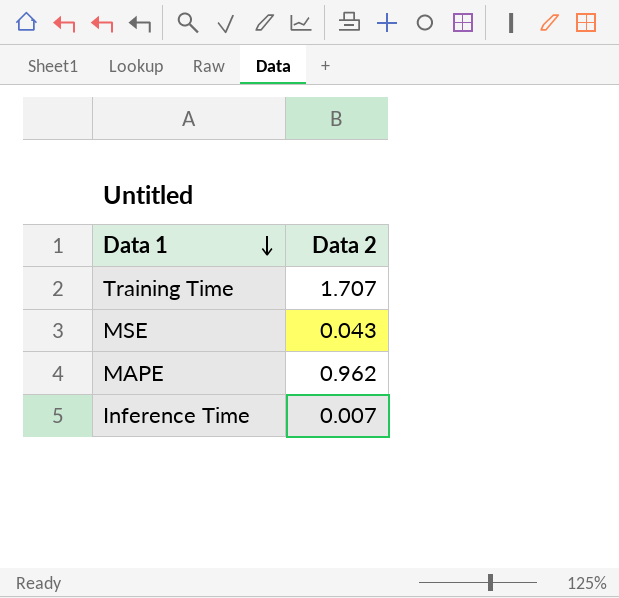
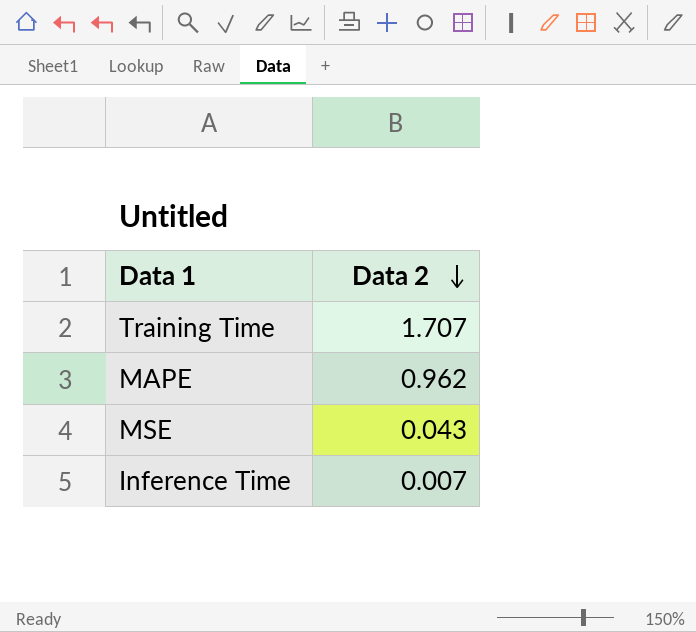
row order: Data 1 descending -> Data 2 descending

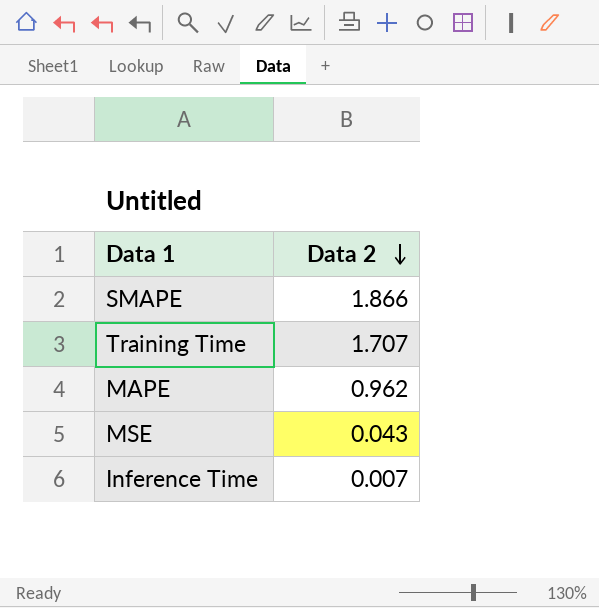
row SMAPE: none -> 1.866

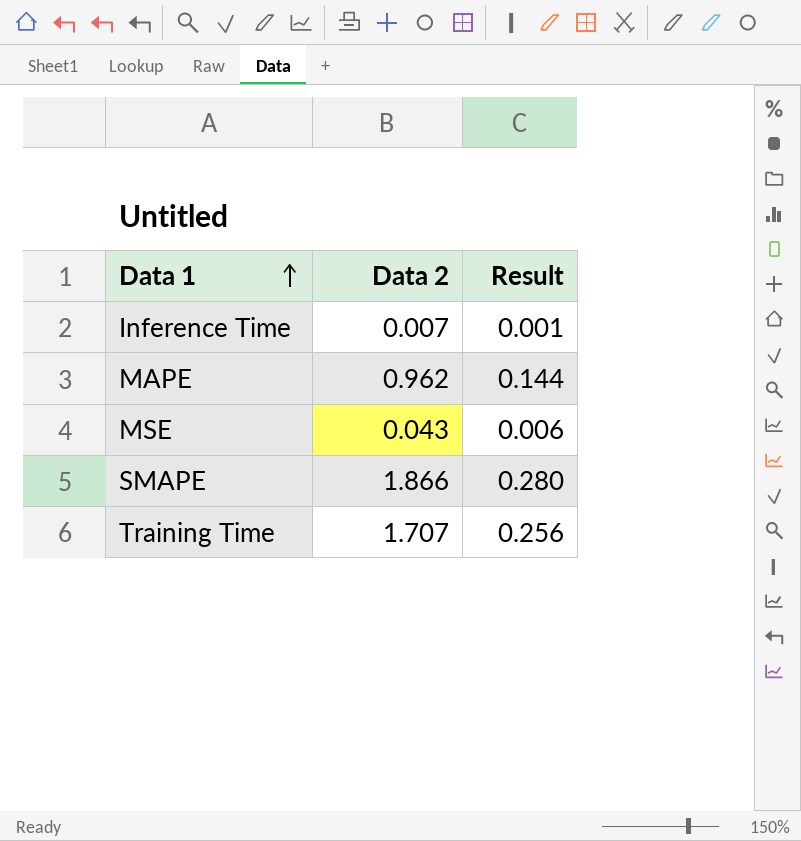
row order: Data 2 descending -> Data 1 ascending
column Result | formula: none -> [Data 2] * 0.15

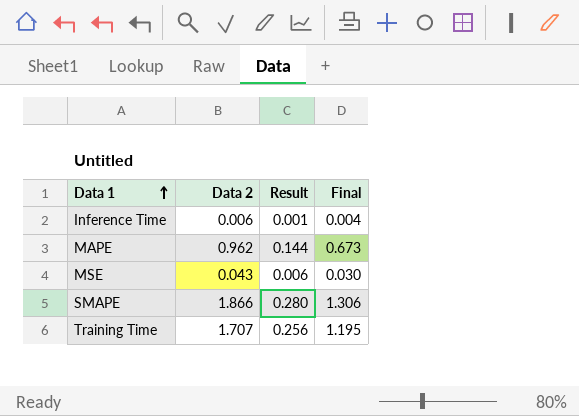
column Final | formula: none -> [Data 2] * 0.7
Inference Time | Data 2: 0.007 -> 0.006

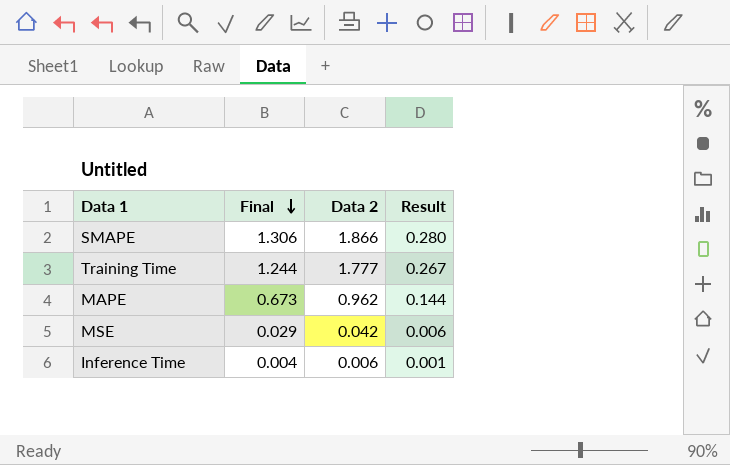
row order: Data 1 ascending -> Final descending
column Final | position: 4 -> 2
Training Time | Final: 1.195 -> 1.244
Training Time | Data 2: 1.707 -> 1.777
Training Time | Result: 0.256 -> 0.267
MSE | Final: 0.030 -> 0.029
MSE | Data 2: 0.043 -> 0.042

